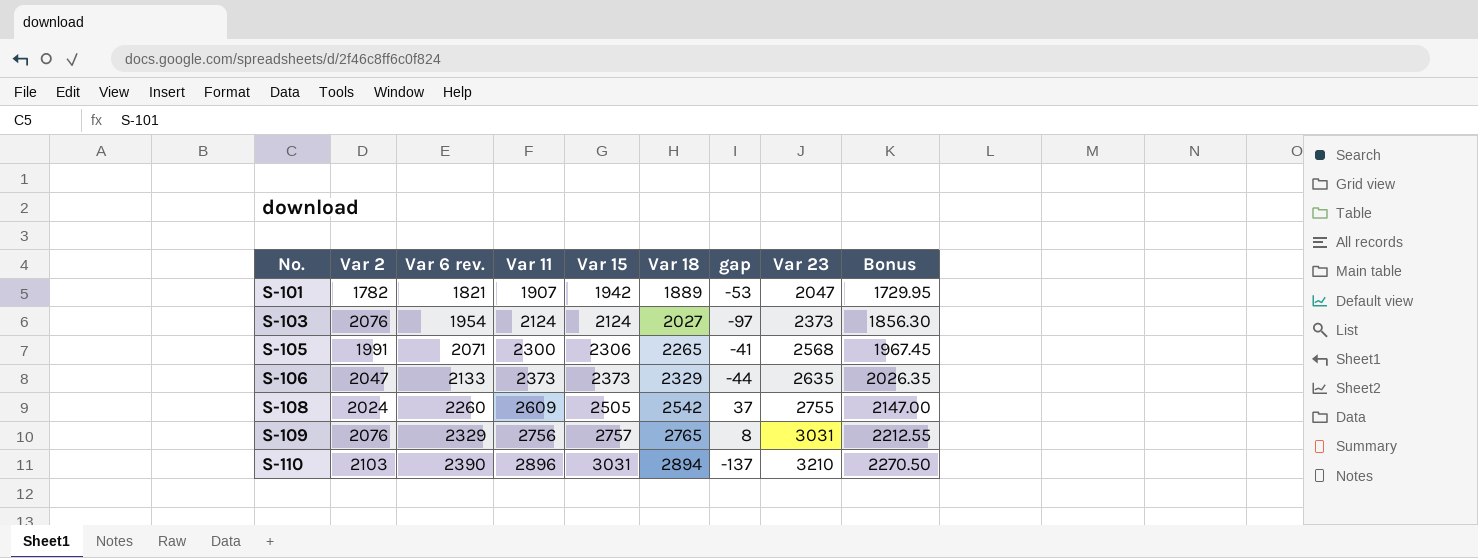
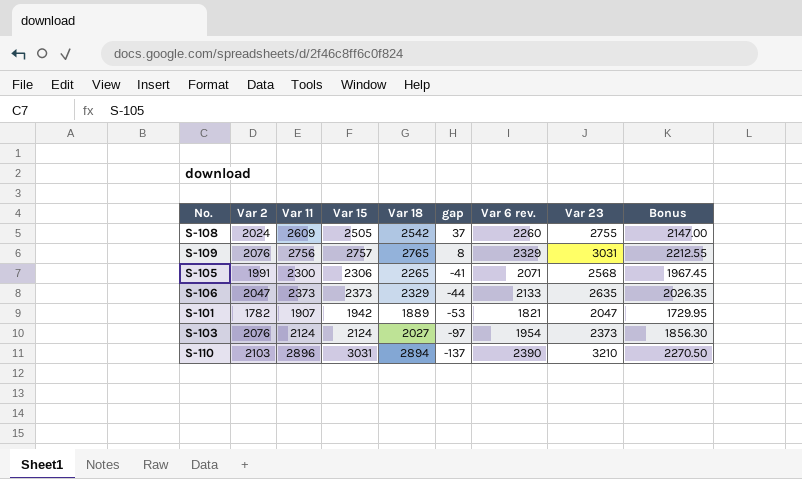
row order: No. ascending -> gap descending
column Var 6 rev. | position: 3 -> 7

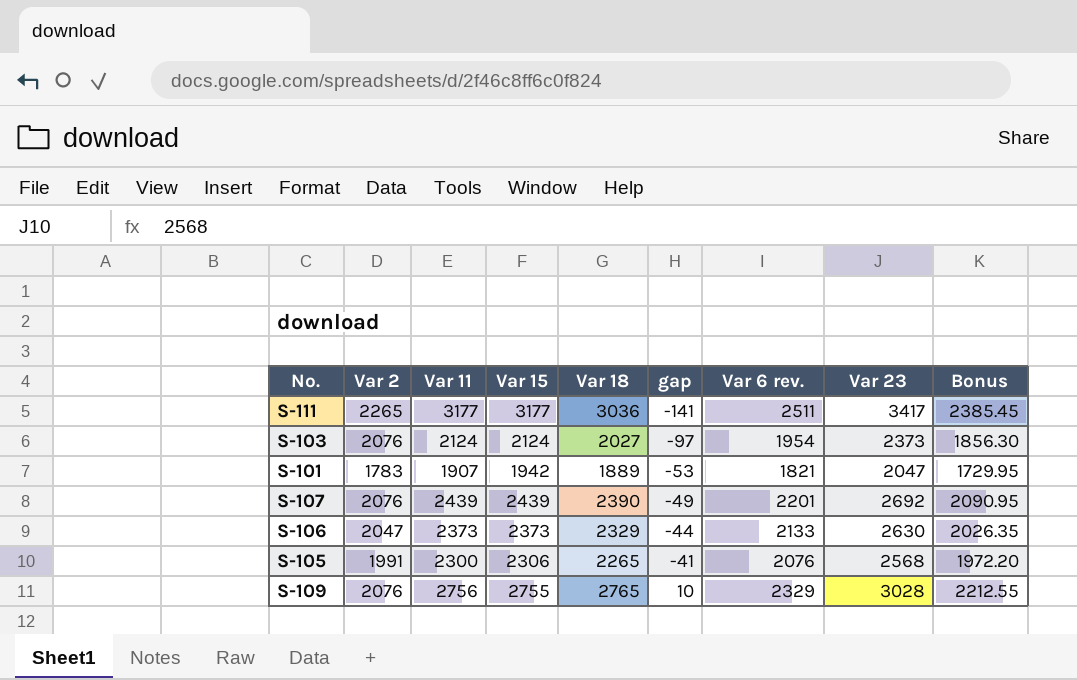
row order: gap descending -> gap ascending
row S-108: 2024 | 2609 | 2505 | 2542 | 37 | 2260 | 2755 | 2147.00 -> none
row S-110: 2103 | 2896 | 3031 | 2894 | -137 | 2390 | 3210 | 2270.50 -> none
row S-111: none -> 2265 | 3177 | 3177 | 3036 | -141 | 2511 | 3417 | 2385.45
S-101 | Var 2: 1782 -> 1783
row S-107: none -> 2076 | 2439 | 2439 | 2390 | -49 | 2201 | 2692 | 2090.95
S-106 | Var 23: 2635 -> 2630
S-105 | Var 6 rev.: 2071 -> 2076
S-105 | Bonus: 1967.45 -> 1972.20
S-109 | Var 15: 2757 -> 2755
S-109 | gap: 8 -> 10
S-109 | Var 23: 3031 -> 3028

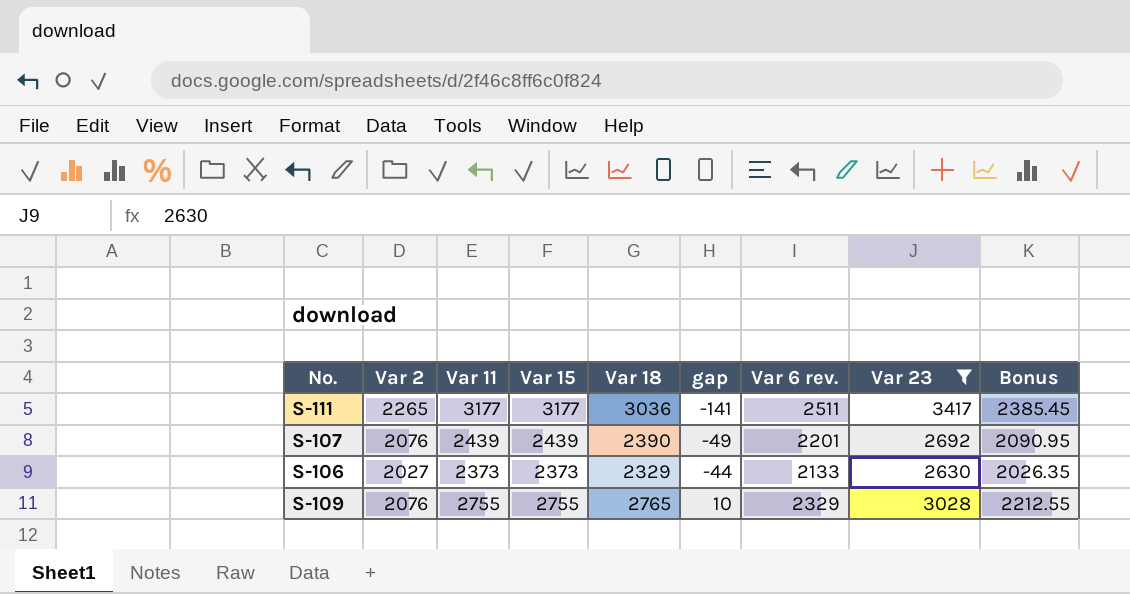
filter: none -> Var 23 >= 2630
S-106 | Var 2: 2047 -> 2027
S-109 | Var 11: 2756 -> 2755

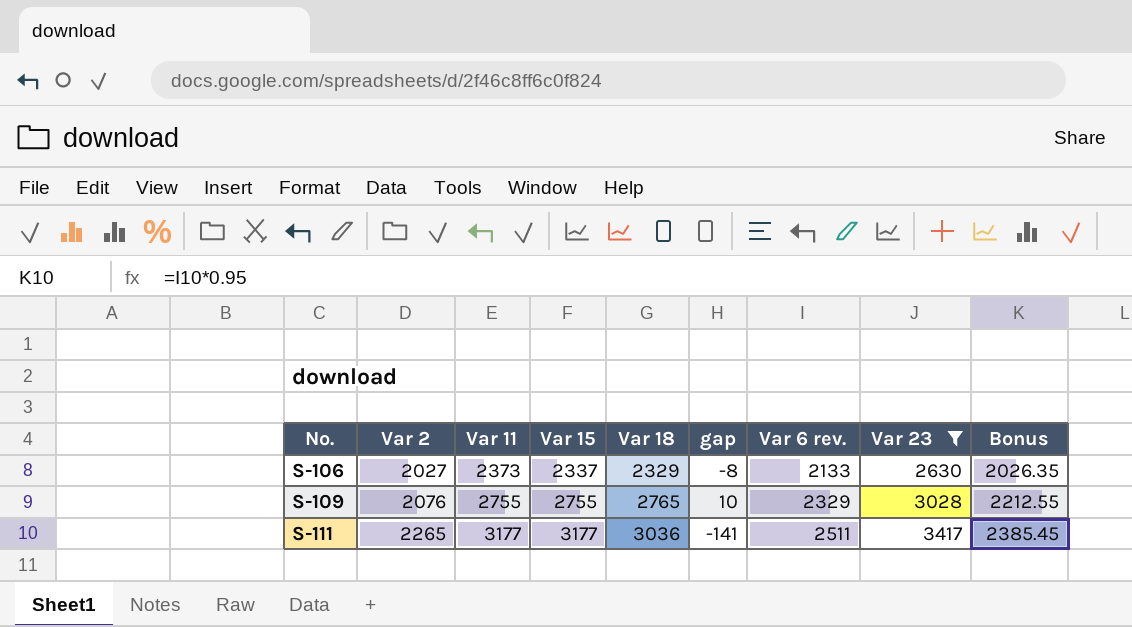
row order: gap ascending -> No. ascending
row S-107: 2076 | 2439 | 2439 | 2390 | -49 | 2201 | 2692 | 2090.95 -> none
S-106 | Var 15: 2373 -> 2337
S-106 | gap: -44 -> -8

